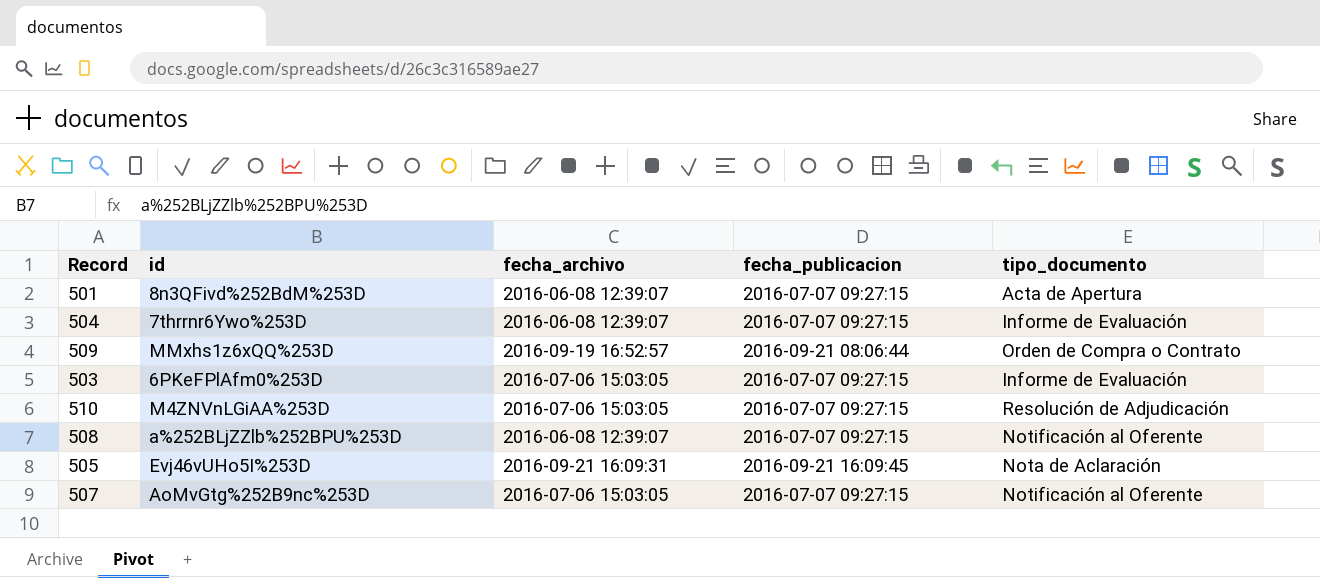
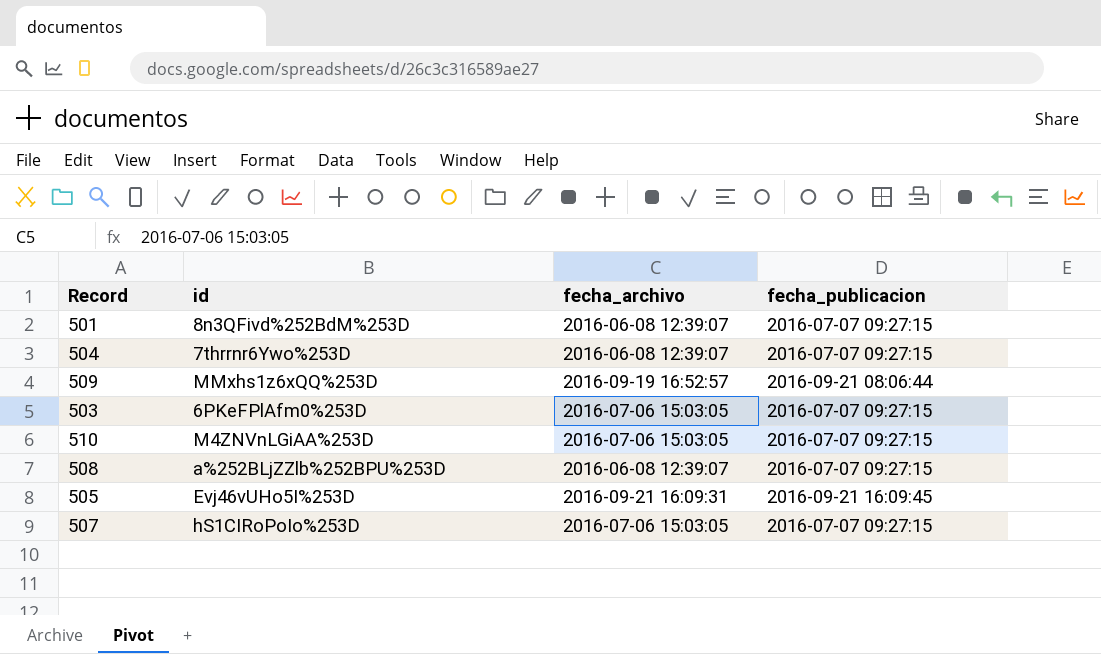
column tipo_documento | position: 5 -> none
507 | id: AoMvGtg%252B9nc%253D -> hS1CIRoPoIo%253D

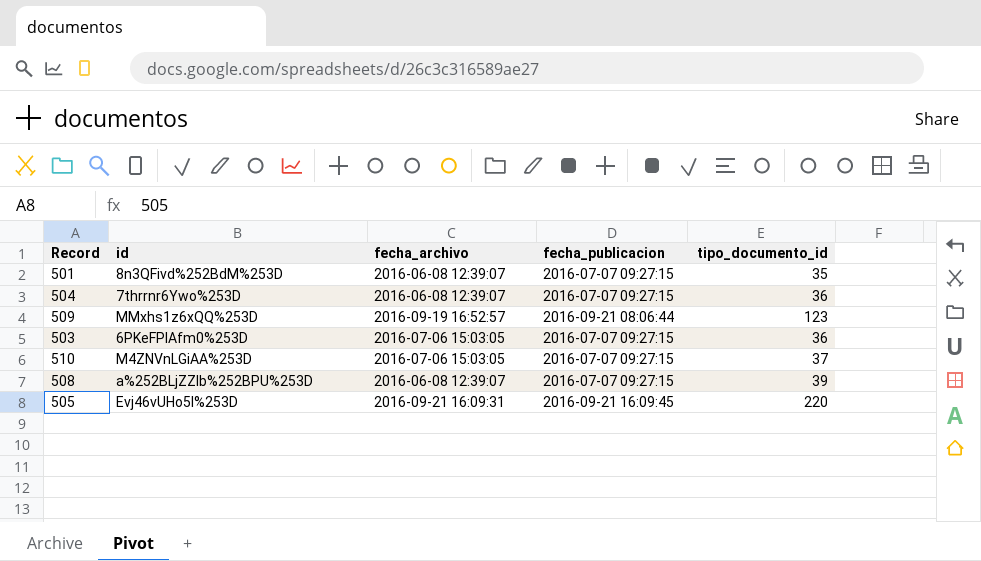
column tipo_documento_id | position: none -> 5
row 507: hS1CIRoPoIo%253D | 2016-07-06 15:03:05 | 2016-07-07 09:27:15 -> none

